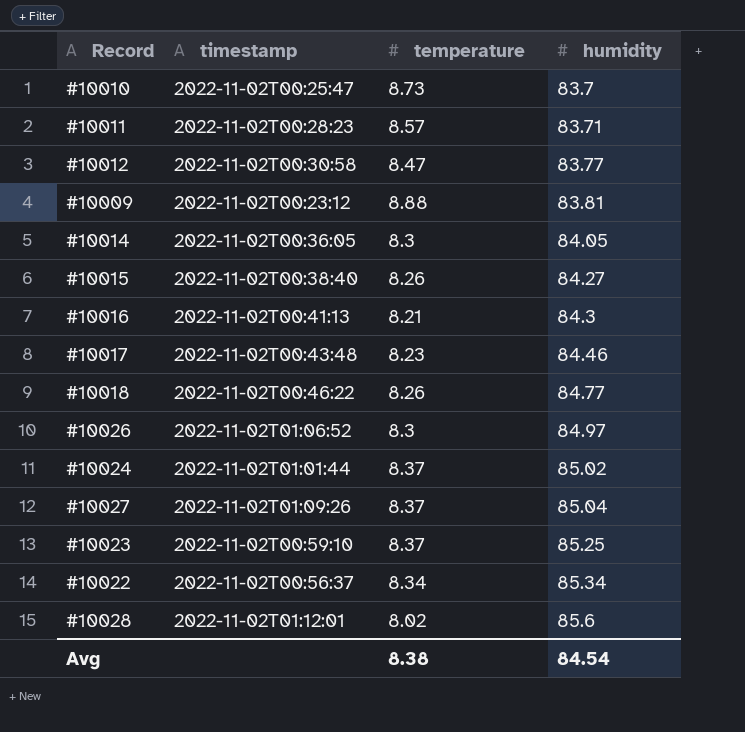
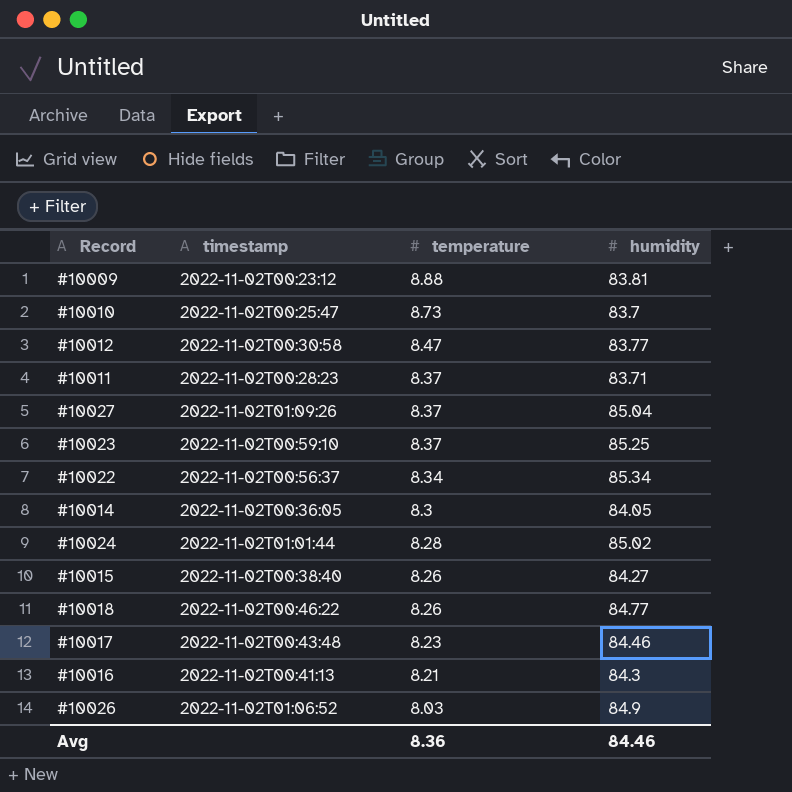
row order: humidity ascending -> temperature descending
row #10028: 2022-11-02T01:12:01 | 8.02 | 85.6 -> none
#10011 | temperature: 8.57 -> 8.37
#10024 | temperature: 8.37 -> 8.28
#10026 | temperature: 8.3 -> 8.03
#10026 | humidity: 84.97 -> 84.9
Avg | temperature: 8.38 -> 8.36
Avg | humidity: 84.54 -> 84.46

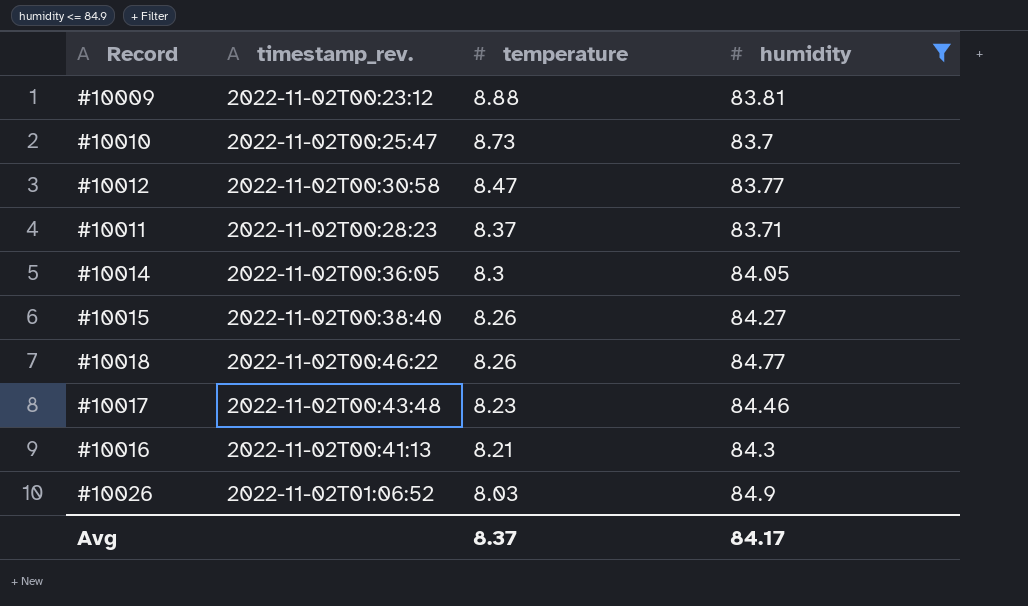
filter: none -> humidity <= 84.9
column name: timestamp -> timestamp_rev.
Avg | temperature: 8.36 -> 8.37
Avg | humidity: 84.46 -> 84.17

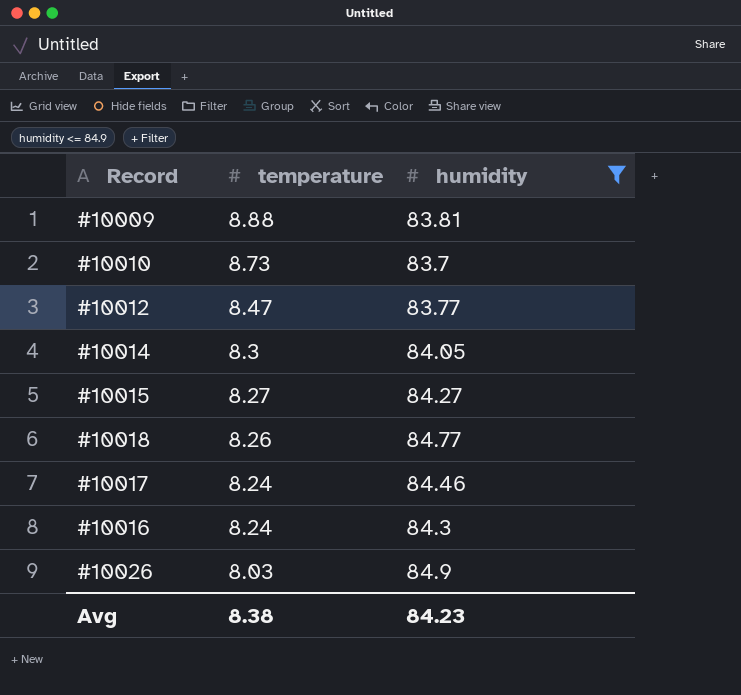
column timestamp_rev. | position: 2 -> none
row #10011: 2022-11-02T00:28:23 | 8.37 | 83.71 -> none
#10015 | temperature: 8.26 -> 8.27
#10017 | temperature: 8.23 -> 8.24
#10016 | temperature: 8.21 -> 8.24
Avg | temperature: 8.37 -> 8.38
Avg | humidity: 84.17 -> 84.23

